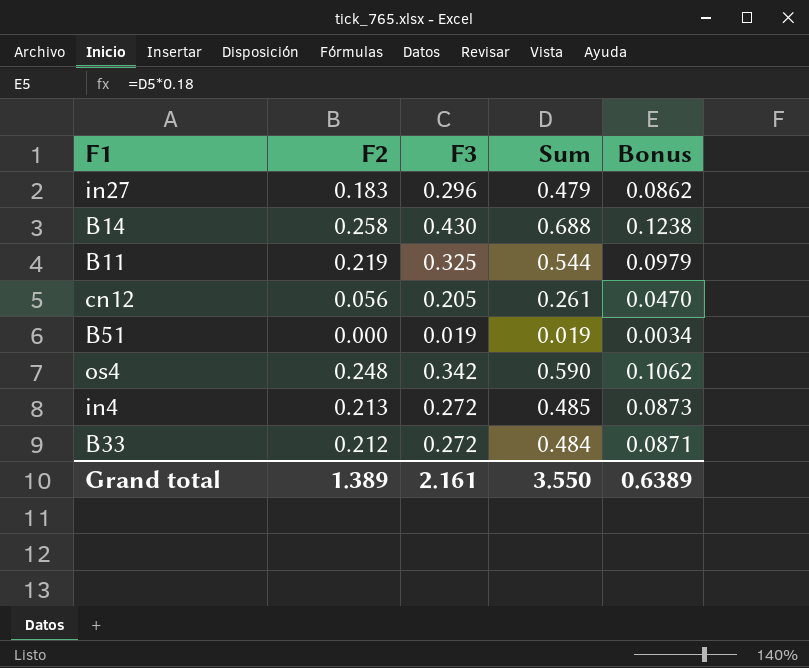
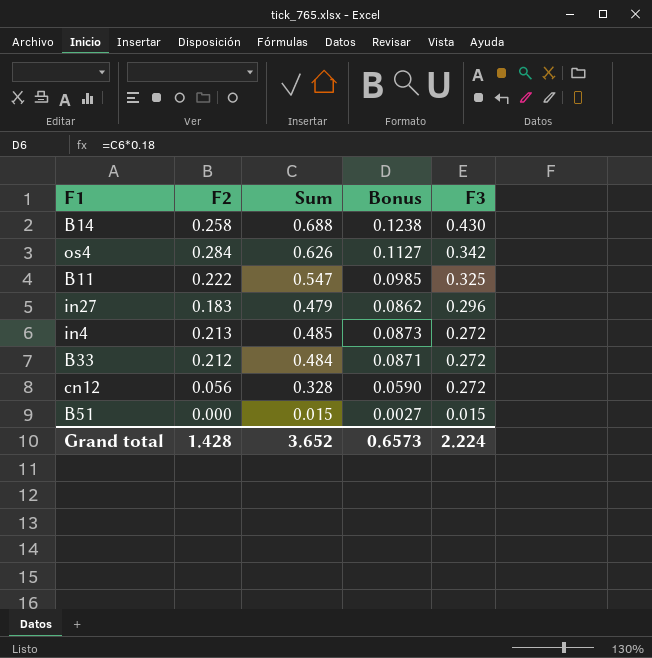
row order: none -> F3 descending
column F3 | position: 3 -> 5
os4 | F2: 0.248 -> 0.284
os4 | Sum: 0.590 -> 0.626
os4 | Bonus: 0.1062 -> 0.1127
B11 | F2: 0.219 -> 0.222
B11 | Sum: 0.544 -> 0.547
B11 | Bonus: 0.0979 -> 0.0985
cn12 | Sum: 0.261 -> 0.328
cn12 | Bonus: 0.0470 -> 0.0590
cn12 | F3: 0.205 -> 0.272
B51 | Sum: 0.019 -> 0.015
B51 | Bonus: 0.0034 -> 0.0027
B51 | F3: 0.019 -> 0.015
Grand total | F2: 1.389 -> 1.428
Grand total | Sum: 3.550 -> 3.652
Grand total | Bonus: 0.6389 -> 0.6573
Grand total | F3: 2.161 -> 2.224

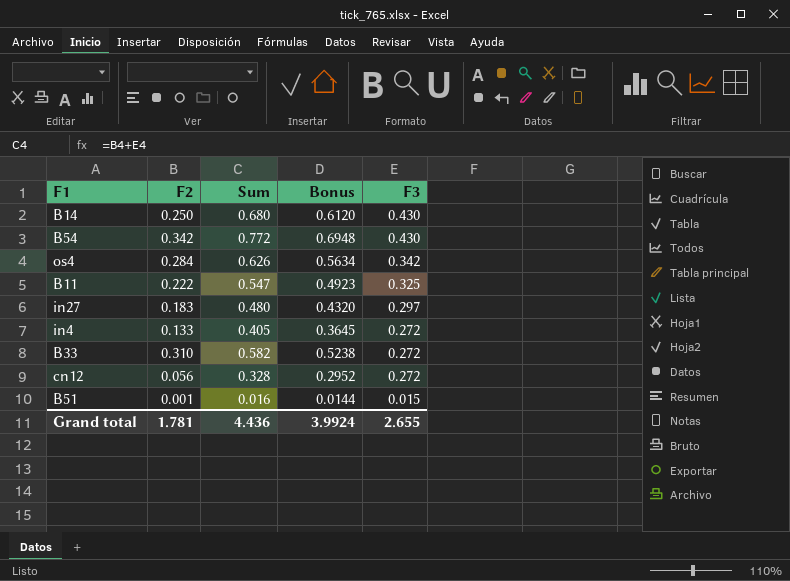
column Bonus | formula: [Sum] * 0.18 -> [Sum] * 0.9
B14 | F2: 0.258 -> 0.250
B14 | Sum: 0.688 -> 0.680
row B54: none -> 0.342 | 0.772 | 0.6948 | 0.430
in27 | Sum: 0.479 -> 0.480
in27 | F3: 0.296 -> 0.297
in4 | F2: 0.213 -> 0.133
in4 | Sum: 0.485 -> 0.405
B33 | F2: 0.212 -> 0.310
B33 | Sum: 0.484 -> 0.582
B51 | F2: 0.000 -> 0.001
B51 | Sum: 0.015 -> 0.016
Grand total | F2: 1.428 -> 1.781
Grand total | Sum: 3.652 -> 4.436
Grand total | Bonus: 0.6573 -> 3.9924
Grand total | F3: 2.224 -> 2.655

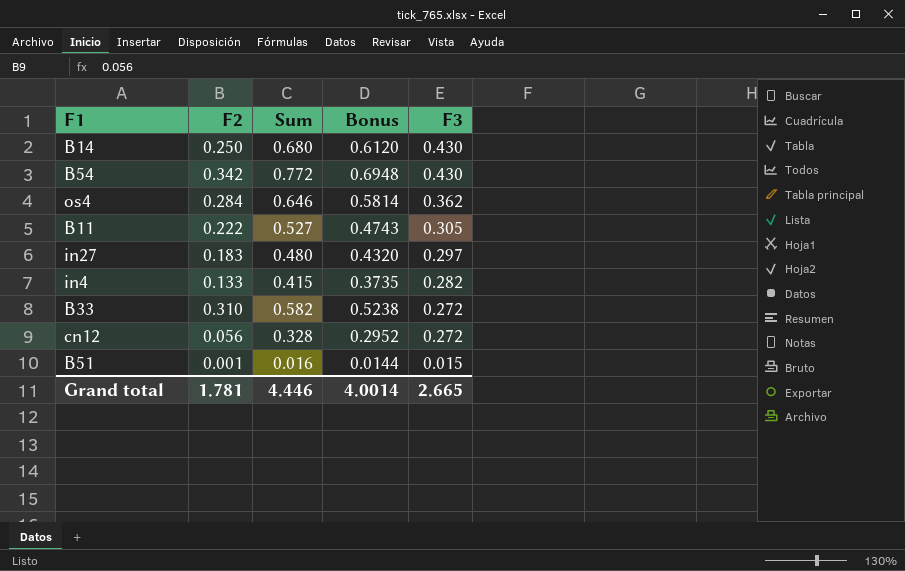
os4 | Sum: 0.626 -> 0.646
os4 | Bonus: 0.5634 -> 0.5814
os4 | F3: 0.342 -> 0.362
B11 | Sum: 0.547 -> 0.527
B11 | Bonus: 0.4923 -> 0.4743
B11 | F3: 0.325 -> 0.305
in4 | Sum: 0.405 -> 0.415
in4 | Bonus: 0.3645 -> 0.3735
in4 | F3: 0.272 -> 0.282
Grand total | Sum: 4.436 -> 4.446
Grand total | Bonus: 3.9924 -> 4.0014
Grand total | F3: 2.655 -> 2.665

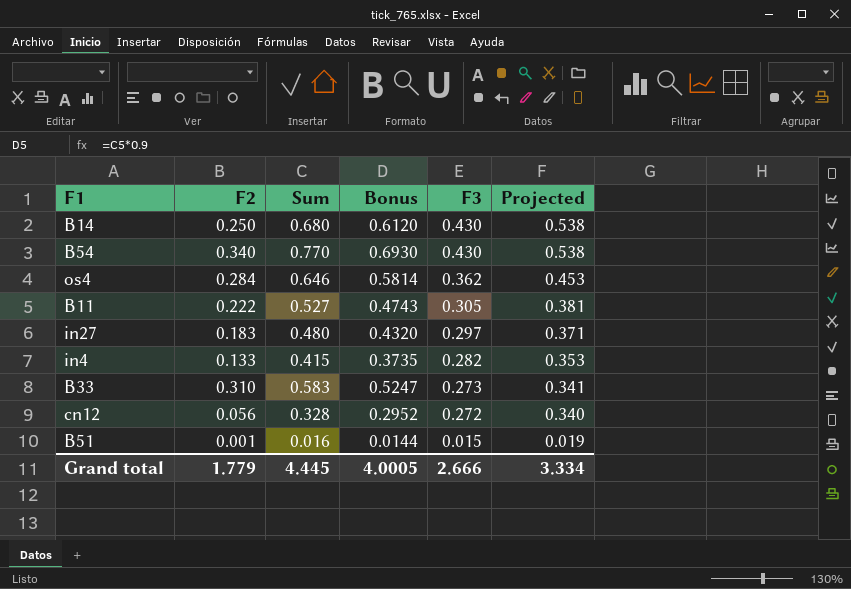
column Projected | formula: none -> [F3] * 1.25
B54 | F2: 0.342 -> 0.340
B54 | Sum: 0.772 -> 0.770
B54 | Bonus: 0.6948 -> 0.6930
B33 | Sum: 0.582 -> 0.583
B33 | Bonus: 0.5238 -> 0.5247
B33 | F3: 0.272 -> 0.273
Grand total | F2: 1.781 -> 1.779
Grand total | Sum: 4.446 -> 4.445
Grand total | Bonus: 4.0014 -> 4.0005
Grand total | F3: 2.665 -> 2.666

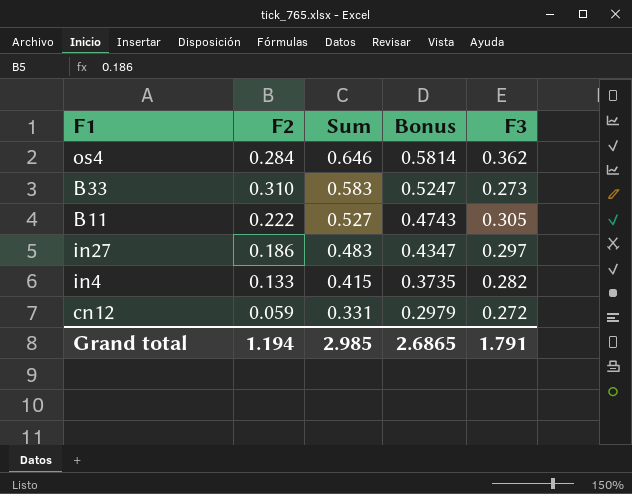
row order: F3 descending -> Sum descending
column Projected | formula: [F3] * 1.25 -> none
row B14: 0.250 | 0.680 | 0.6120 | 0.430 | 0.538 -> none
row B54: 0.340 | 0.770 | 0.6930 | 0.430 | 0.538 -> none
row B51: 0.001 | 0.016 | 0.0144 | 0.015 | 0.019 -> none
in27 | F2: 0.183 -> 0.186
in27 | Sum: 0.480 -> 0.483
in27 | Bonus: 0.4320 -> 0.4347
cn12 | F2: 0.056 -> 0.059
cn12 | Sum: 0.328 -> 0.331
cn12 | Bonus: 0.2952 -> 0.2979
Grand total | F2: 1.779 -> 1.194
Grand total | Sum: 4.445 -> 2.985
Grand total | Bonus: 4.0005 -> 2.6865
Grand total | F3: 2.666 -> 1.791

